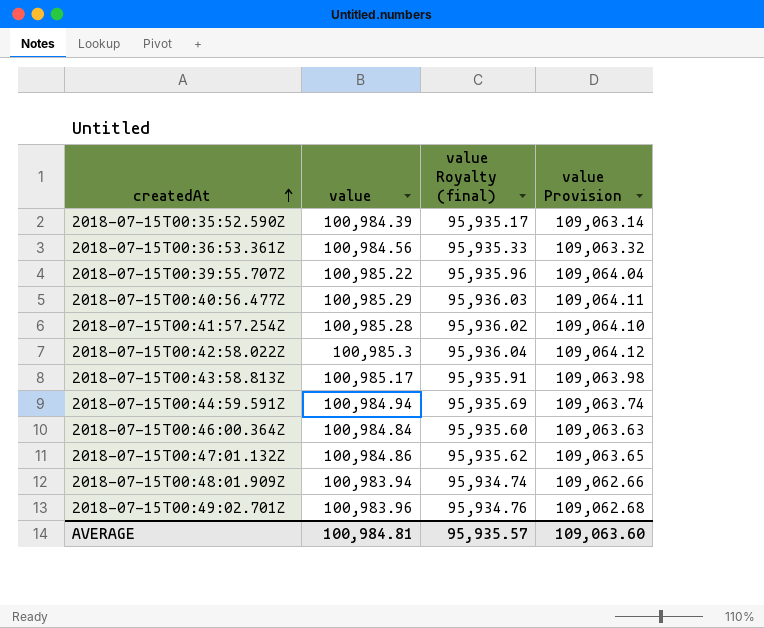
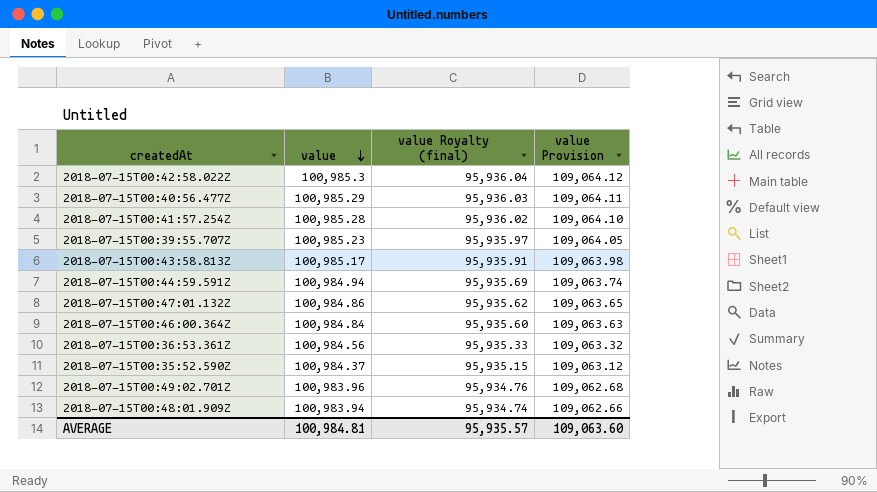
row order: createdAt ascending -> value descending
2018-07-15T00:39:55.707Z | value: 100,985.22 -> 100,985.23
2018-07-15T00:39:55.707Z | value Royalty (final): 95,935.96 -> 95,935.97
2018-07-15T00:39:55.707Z | value Provision: 109,064.04 -> 109,064.05
2018-07-15T00:35:52.590Z | value: 100,984.39 -> 100,984.37
2018-07-15T00:35:52.590Z | value Royalty (final): 95,935.17 -> 95,935.15
2018-07-15T00:35:52.590Z | value Provision: 109,063.14 -> 109,063.12

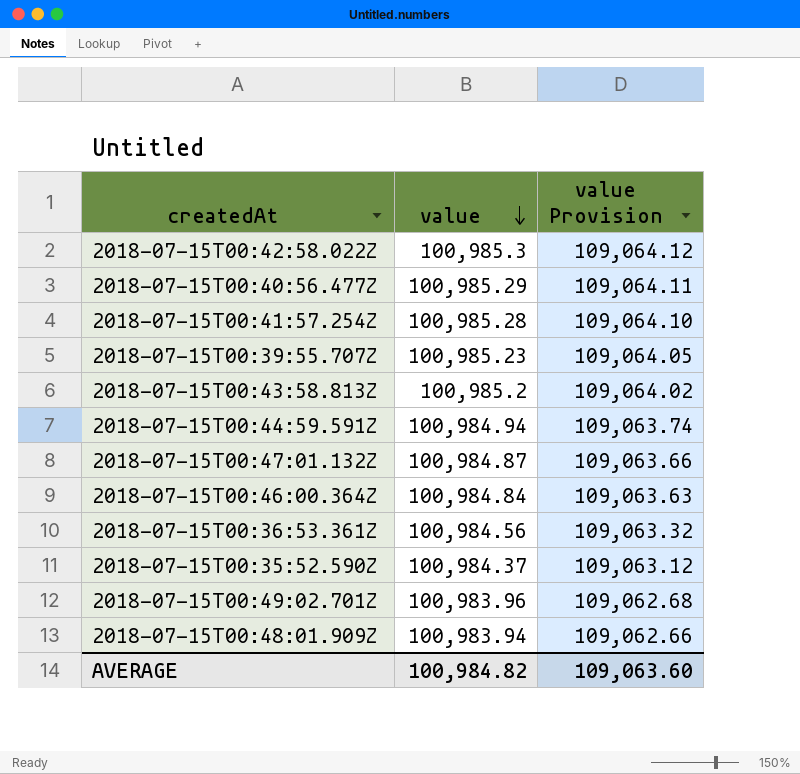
column value Royalty (final) | formula: [value] * 0.95 -> none
2018-07-15T00:43:58.813Z | value: 100,985.17 -> 100,985.2
2018-07-15T00:43:58.813Z | value Provision: 109,063.98 -> 109,064.02
2018-07-15T00:47:01.132Z | value: 100,984.86 -> 100,984.87
2018-07-15T00:47:01.132Z | value Provision: 109,063.65 -> 109,063.66
AVERAGE | value: 100,984.81 -> 100,984.82

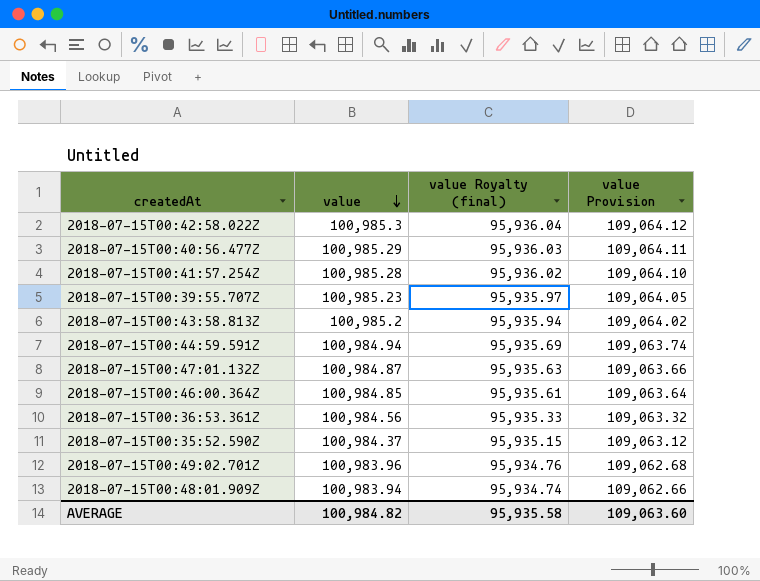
column value Royalty (final) | formula: none -> [value] * 0.95
2018-07-15T00:46:00.364Z | value: 100,984.84 -> 100,984.85
2018-07-15T00:46:00.364Z | value Provision: 109,063.63 -> 109,063.64

